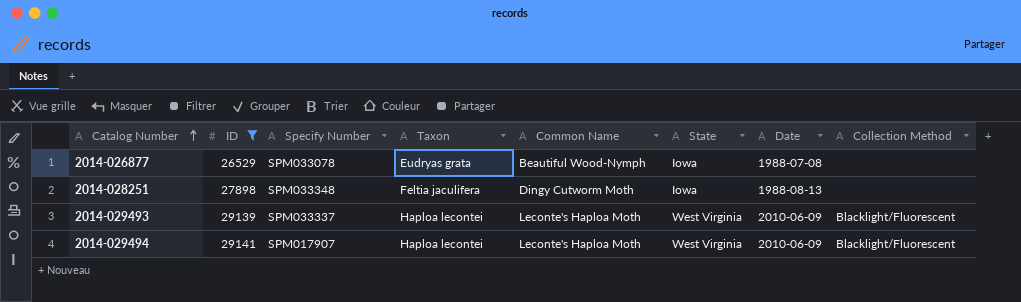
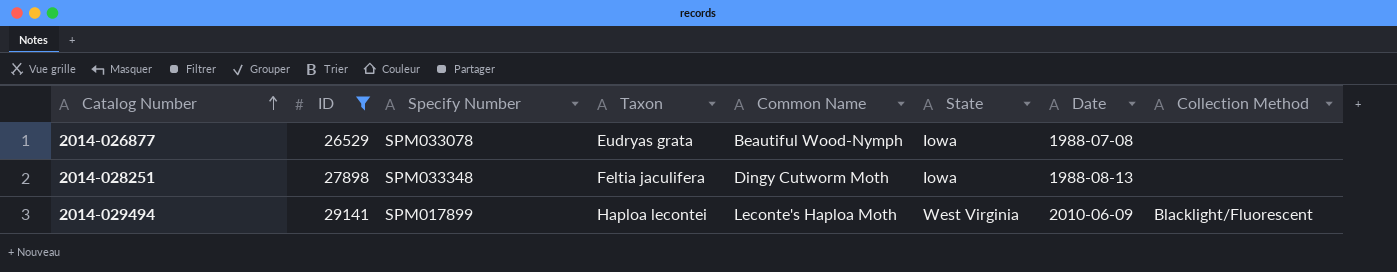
row 2014-029493: 29139 | SPM033337 | Haploa lecontei | Leconte's Haploa Moth | West Virginia | 2010-06-09 | Blacklight/Fluorescent -> none
2014-029494 | Specify Number: SPM017907 -> SPM017899

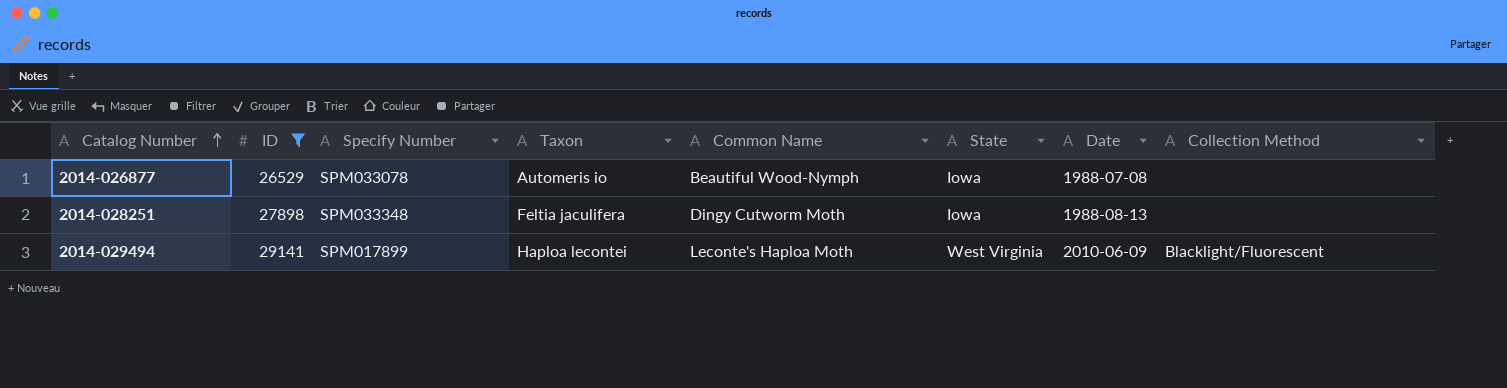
2014-026877 | Taxon: Eudryas grata -> Automeris io

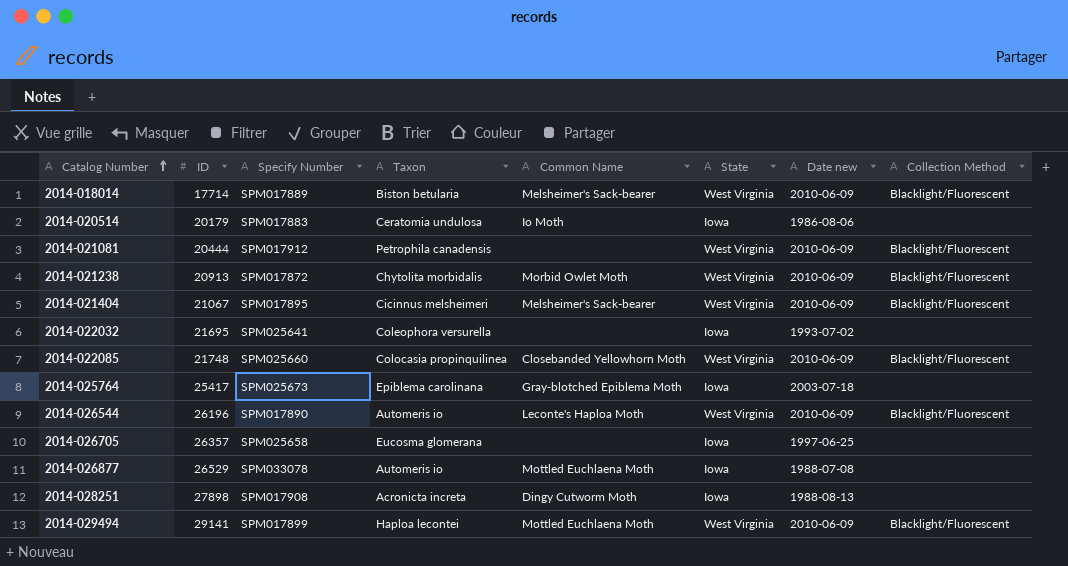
filter: ID >= 26529 -> none
column name: Date -> Date new
2014-026877 | Common Name: Beautiful Wood-Nymph -> Mottled Euchlaena Moth
2014-028251 | Specify Number: SPM033348 -> SPM017908
2014-028251 | Taxon: Feltia jaculifera -> Acronicta increta
2014-029494 | Common Name: Leconte's Haploa Moth -> Mottled Euchlaena Moth

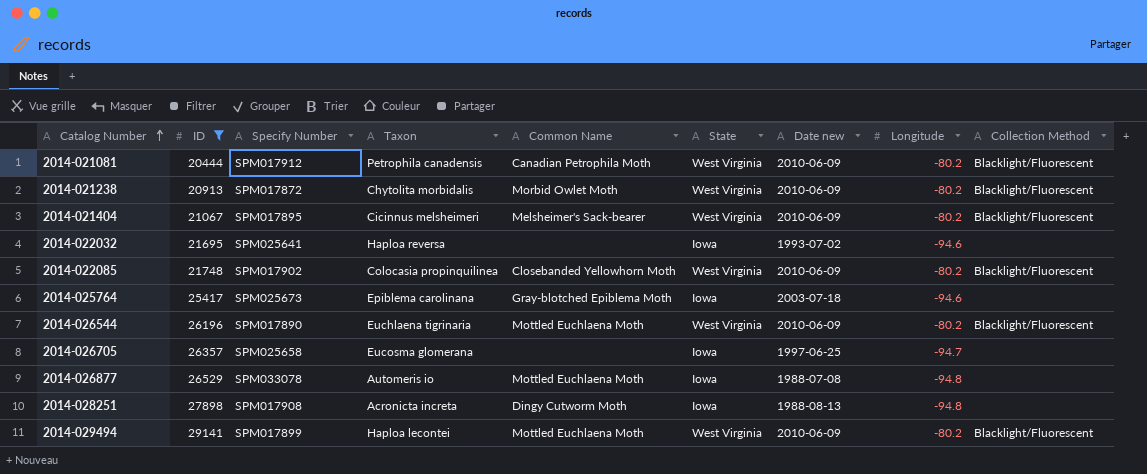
filter: none -> ID >= 20444
column Longitude | position: none -> 8
2014-021081 | Common Name: none -> Canadian Petrophila Moth
2014-022032 | Taxon: Coleophora versurella -> Haploa reversa
2014-022085 | Specify Number: SPM025660 -> SPM017902
2014-026544 | Taxon: Automeris io -> Euchlaena tigrinaria
2014-026544 | Common Name: Leconte's Haploa Moth -> Mottled Euchlaena Moth

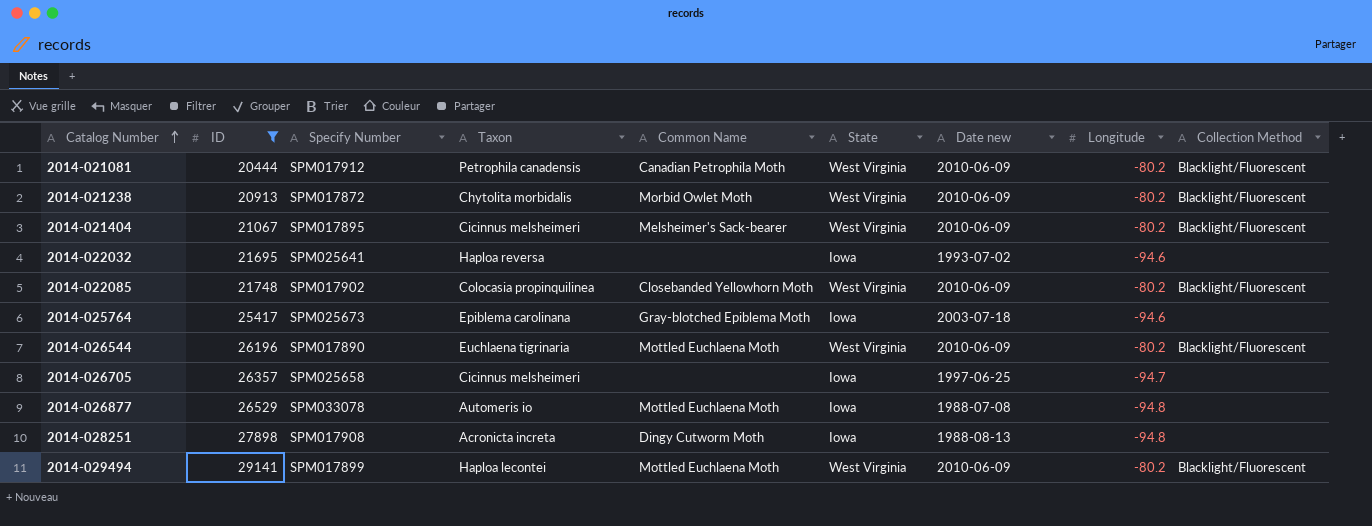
2014-026705 | Taxon: Eucosma glomerana -> Cicinnus melsheimeri

